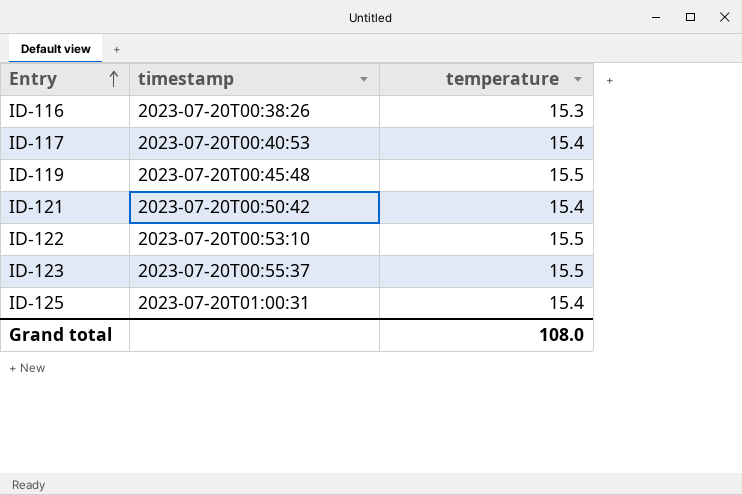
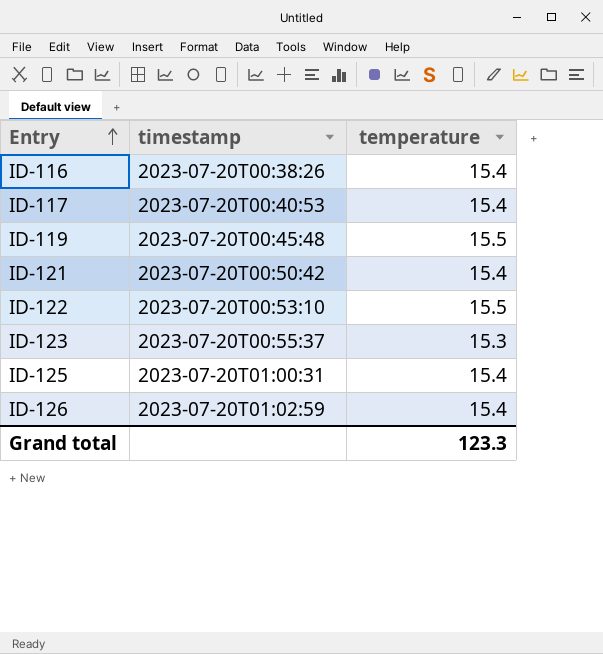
ID-116 | temperature: 15.3 -> 15.4
ID-123 | temperature: 15.5 -> 15.3
row ID-126: none -> 2023-07-20T01:02:59 | 15.4
Grand total | temperature: 108.0 -> 123.3

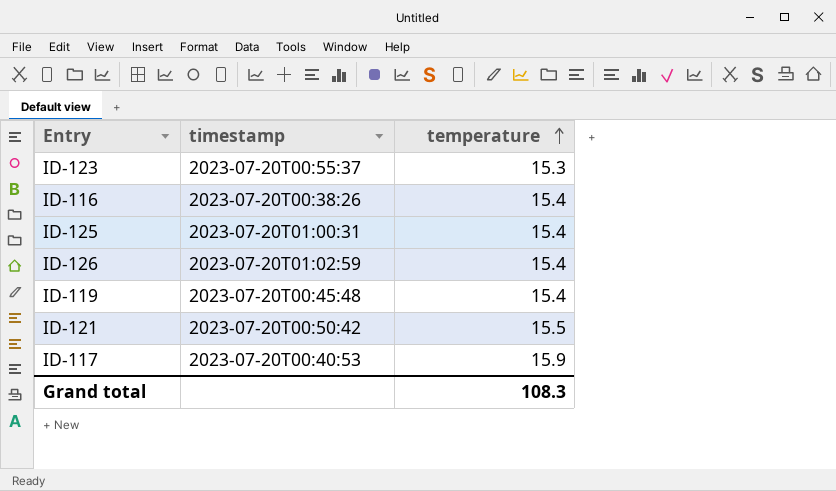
row order: Entry ascending -> temperature ascending
row ID-122: 2023-07-20T00:53:10 | 15.5 -> none
ID-119 | temperature: 15.5 -> 15.4
ID-121 | temperature: 15.4 -> 15.5
ID-117 | temperature: 15.4 -> 15.9
Grand total | temperature: 123.3 -> 108.3

